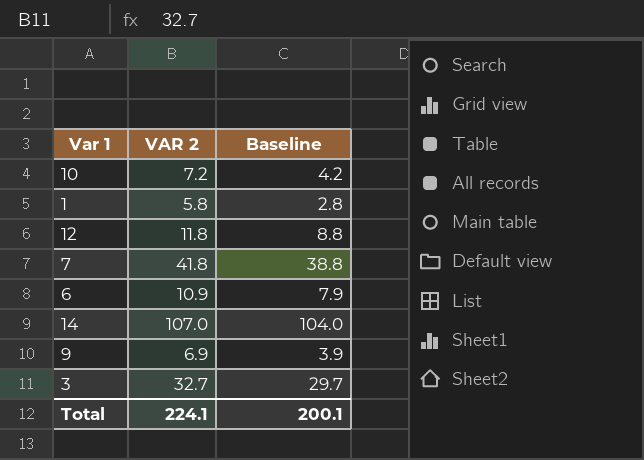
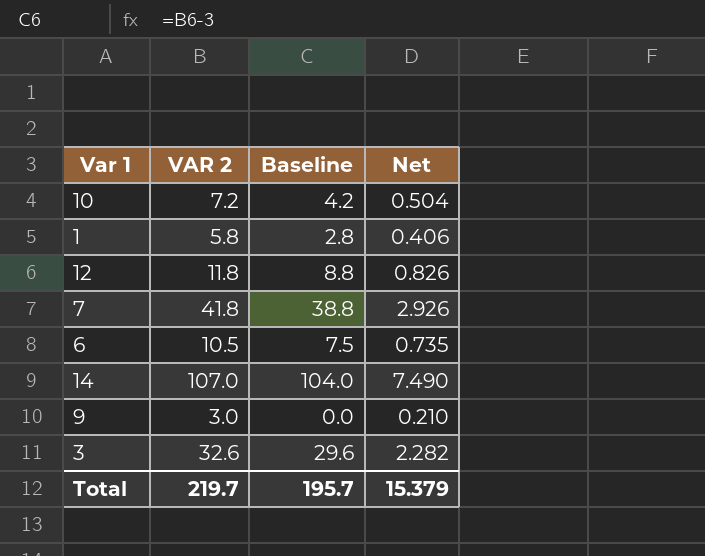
column Net | formula: none -> [VAR 2] * 0.07
6 | VAR 2: 10.9 -> 10.5
6 | Baseline: 7.9 -> 7.5
9 | VAR 2: 6.9 -> 3.0
9 | Baseline: 3.9 -> 0.0
3 | VAR 2: 32.7 -> 32.6
3 | Baseline: 29.7 -> 29.6
Total | VAR 2: 224.1 -> 219.7
Total | Baseline: 200.1 -> 195.7

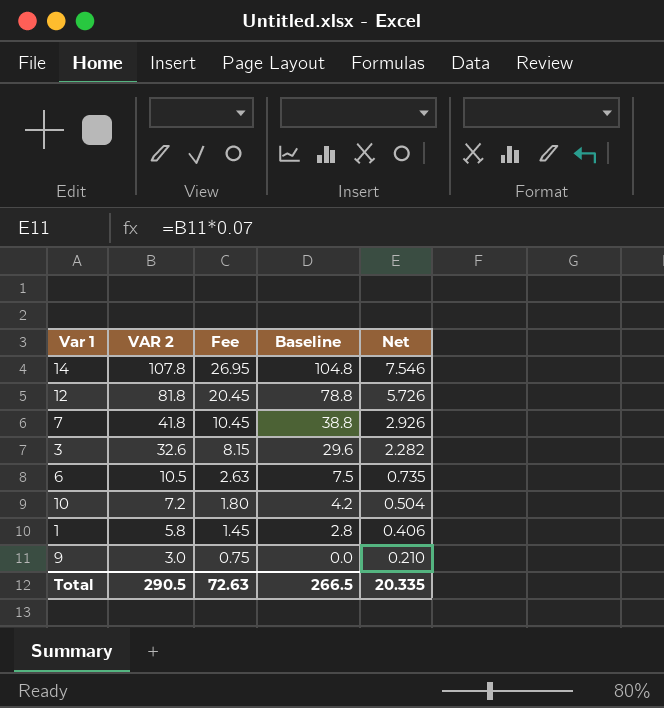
row order: none -> VAR 2 descending
column Fee | formula: none -> [VAR 2] * 0.25
14 | VAR 2: 107.0 -> 107.8
14 | Baseline: 104.0 -> 104.8
14 | Net: 7.490 -> 7.546
12 | VAR 2: 11.8 -> 81.8
12 | Baseline: 8.8 -> 78.8
12 | Net: 0.826 -> 5.726
Total | VAR 2: 219.7 -> 290.5
Total | Baseline: 195.7 -> 266.5
Total | Net: 15.379 -> 20.335

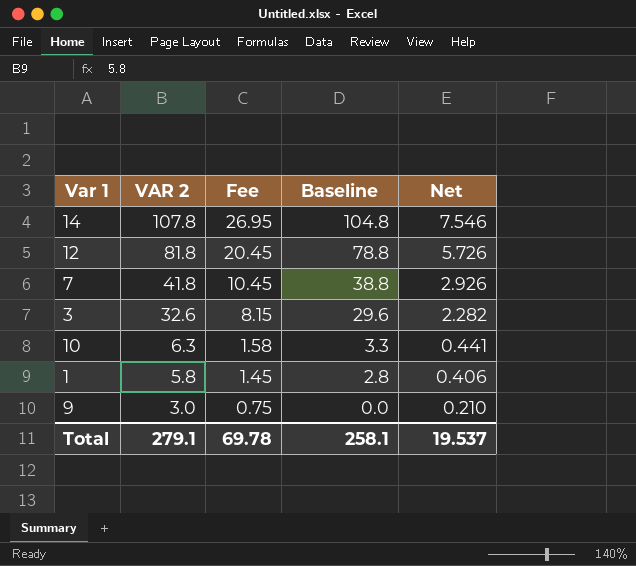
row 6: 10.5 | 2.63 | 7.5 | 0.735 -> none
10 | VAR 2: 7.2 -> 6.3
10 | Fee: 1.80 -> 1.58
10 | Baseline: 4.2 -> 3.3
10 | Net: 0.504 -> 0.441
Total | VAR 2: 290.5 -> 279.1
Total | Fee: 72.63 -> 69.78
Total | Baseline: 266.5 -> 258.1
Total | Net: 20.335 -> 19.537

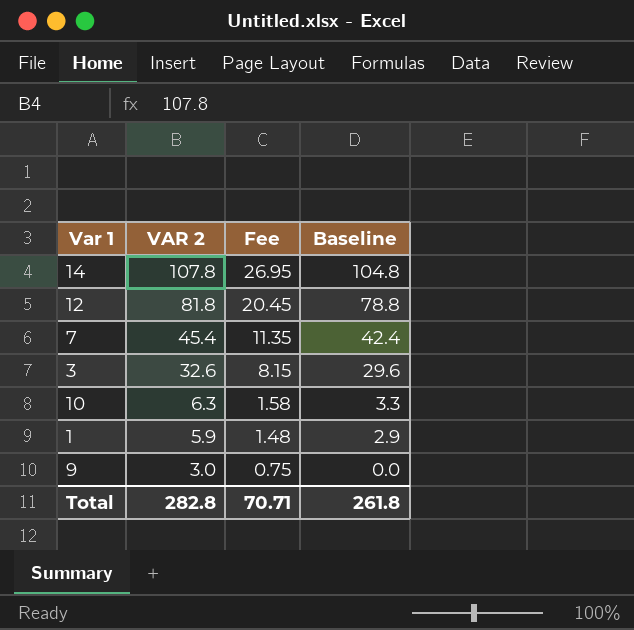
column Net | formula: [VAR 2] * 0.07 -> none
7 | VAR 2: 41.8 -> 45.4
7 | Fee: 10.45 -> 11.35
7 | Baseline: 38.8 -> 42.4
1 | VAR 2: 5.8 -> 5.9
1 | Fee: 1.45 -> 1.48
1 | Baseline: 2.8 -> 2.9
Total | VAR 2: 279.1 -> 282.8
Total | Fee: 69.78 -> 70.71
Total | Baseline: 258.1 -> 261.8

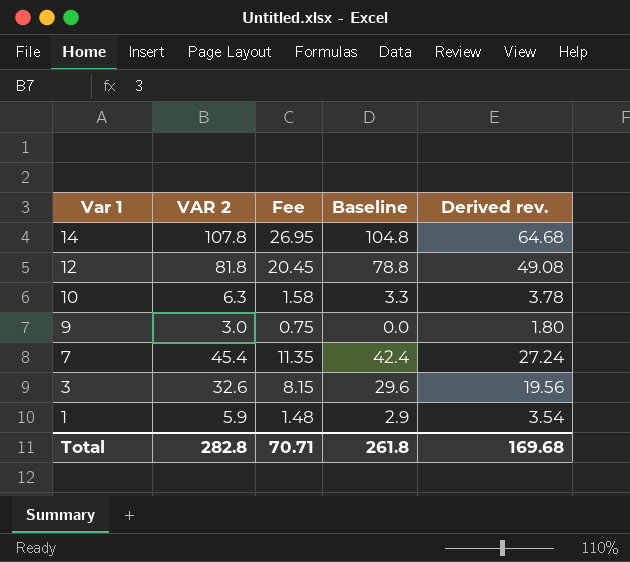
row order: VAR 2 descending -> Var 1 descending
column Derived rev. | formula: none -> [VAR 2] * 0.6

